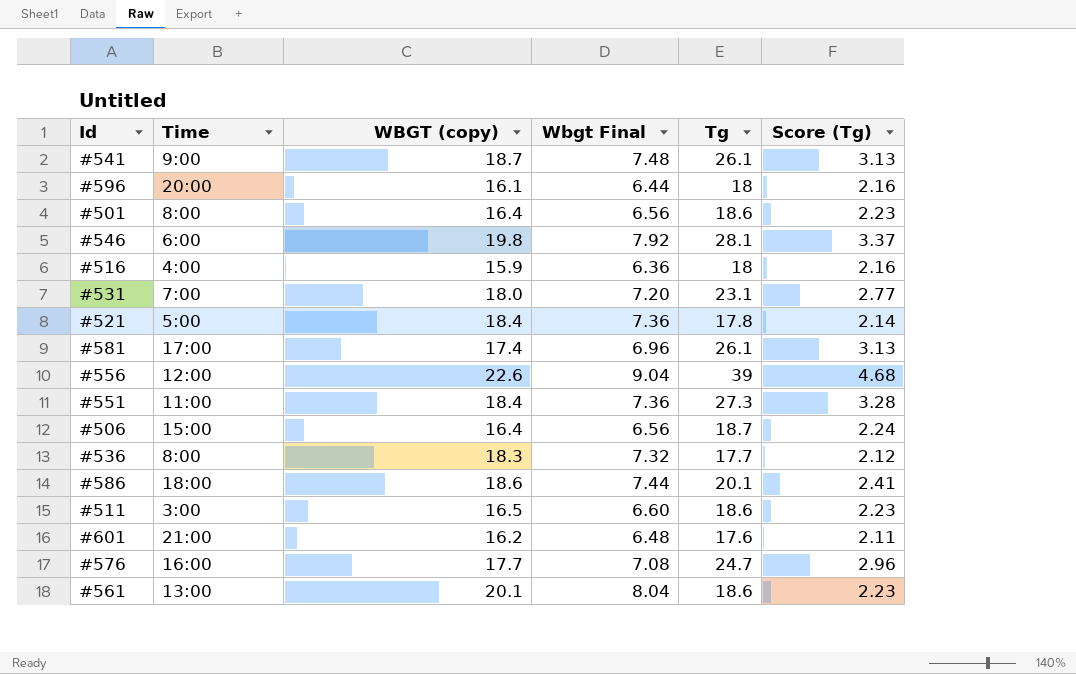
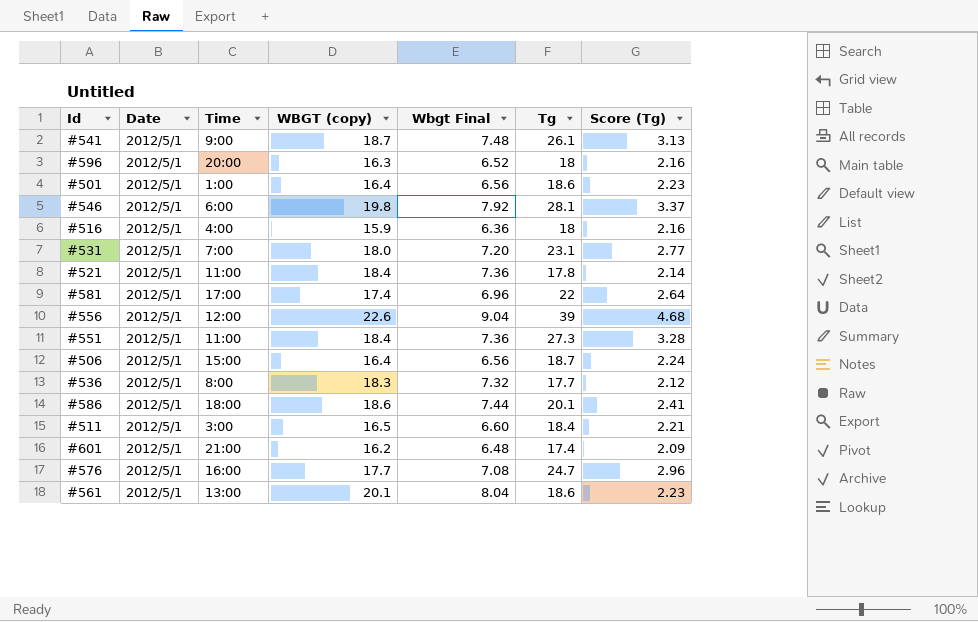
column Date | position: none -> 2
#596 | WBGT (copy): 16.1 -> 16.3
#596 | Wbgt Final: 6.44 -> 6.52
#501 | Time: 8:00 -> 1:00
#521 | Time: 5:00 -> 11:00
#581 | Tg: 26.1 -> 22
#581 | Score (Tg): 3.13 -> 2.64
#511 | Tg: 18.6 -> 18.4
#511 | Score (Tg): 2.23 -> 2.21
#601 | Tg: 17.6 -> 17.4
#601 | Score (Tg): 2.11 -> 2.09

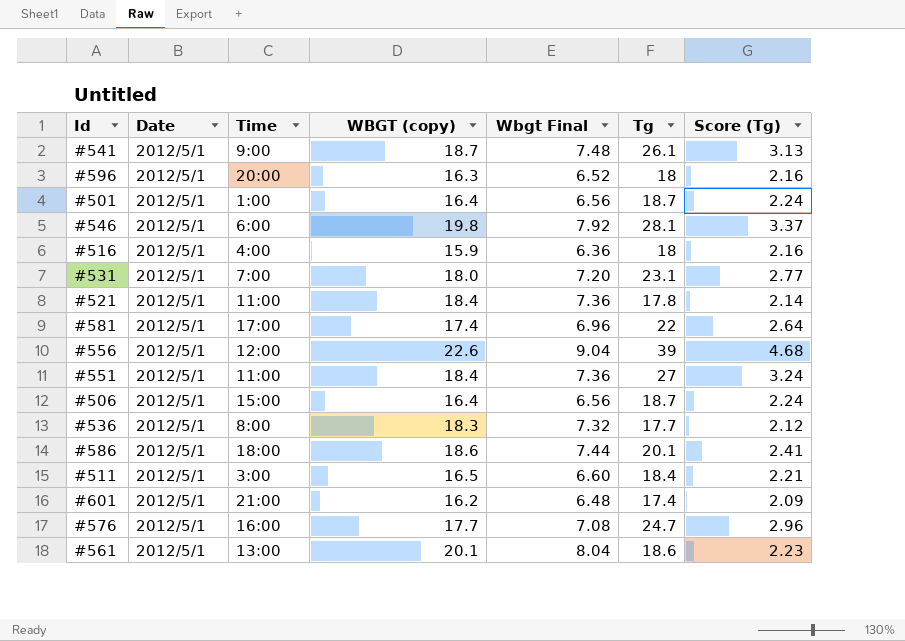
#501 | Tg: 18.6 -> 18.7
#501 | Score (Tg): 2.23 -> 2.24
#551 | Tg: 27.3 -> 27
#551 | Score (Tg): 3.28 -> 3.24

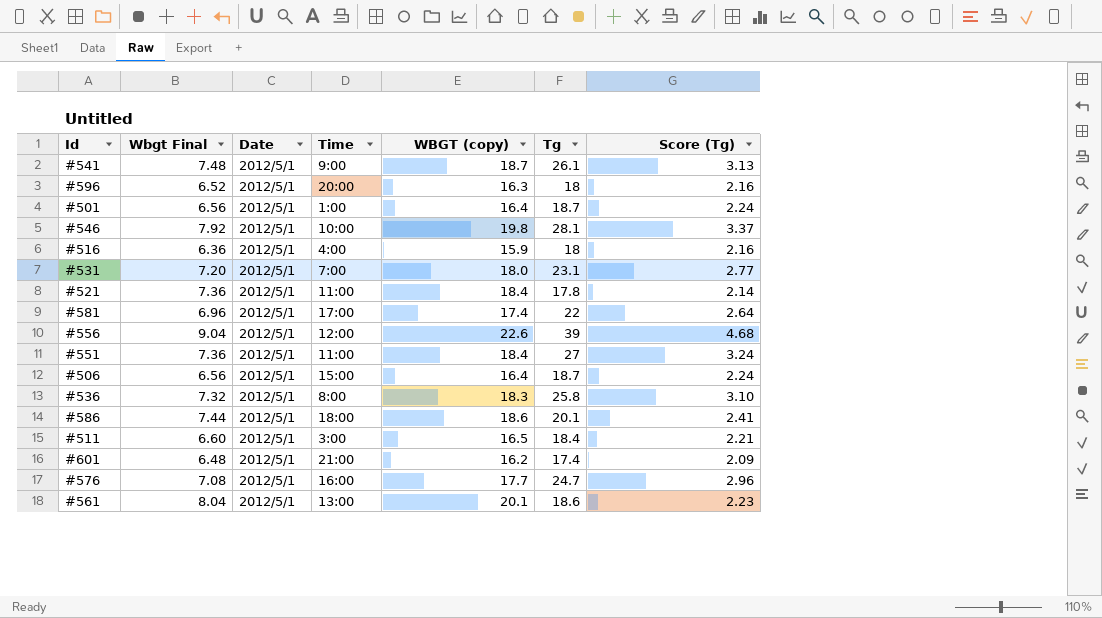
column Wbgt Final | position: 5 -> 2
#546 | Time: 6:00 -> 10:00
#536 | Tg: 17.7 -> 25.8
#536 | Score (Tg): 2.12 -> 3.10

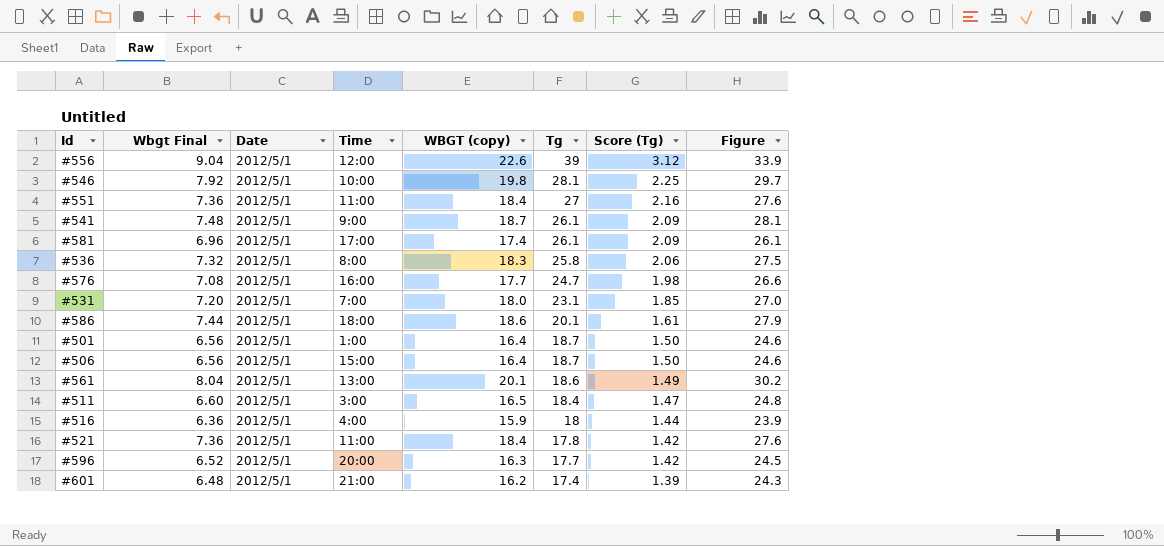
row order: none -> Tg descending
column Score (Tg) | formula: [Tg] * 0.12 -> [Tg] * 0.08
column Figure | formula: none -> [WBGT (copy)] * 1.5
#581 | Tg: 22 -> 26.1
#596 | Tg: 18 -> 17.7

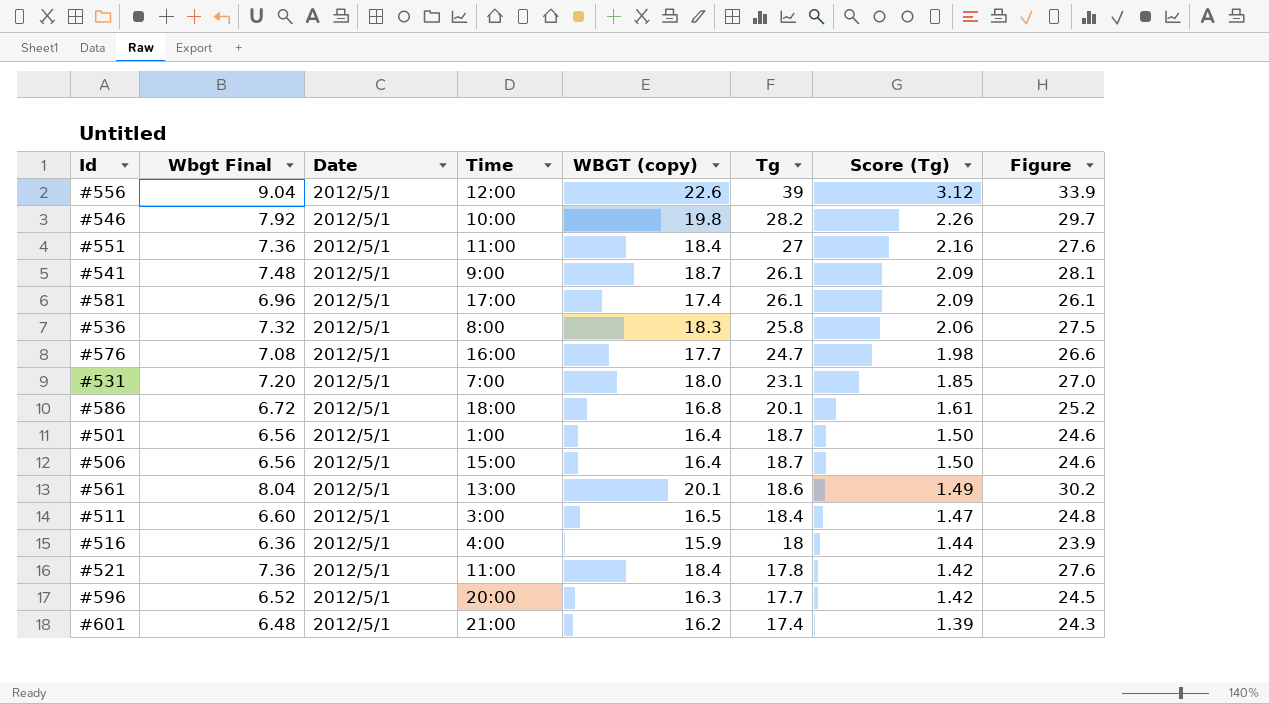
#546 | Tg: 28.1 -> 28.2
#546 | Score (Tg): 2.25 -> 2.26
#586 | Wbgt Final: 7.44 -> 6.72
#586 | WBGT (copy): 18.6 -> 16.8
#586 | Figure: 27.9 -> 25.2

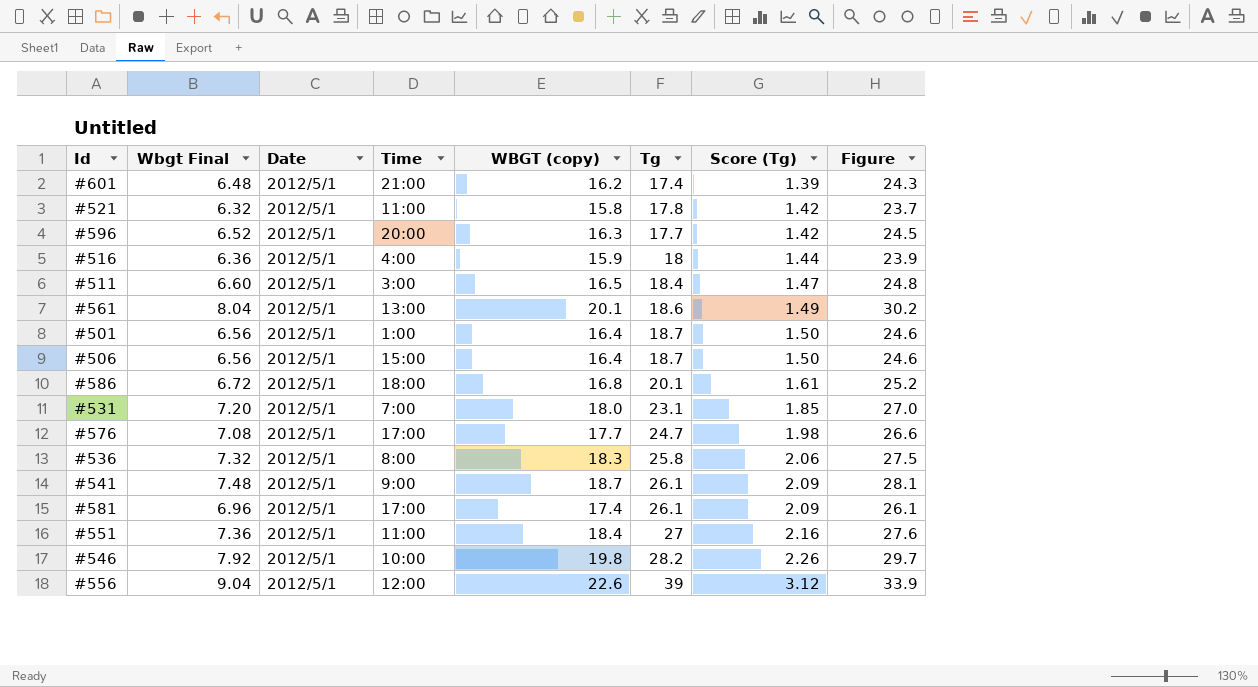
row order: Tg descending -> Score (Tg) ascending
#521 | Wbgt Final: 7.36 -> 6.32
#521 | WBGT (copy): 18.4 -> 15.8
#521 | Figure: 27.6 -> 23.7
#576 | Time: 16:00 -> 17:00

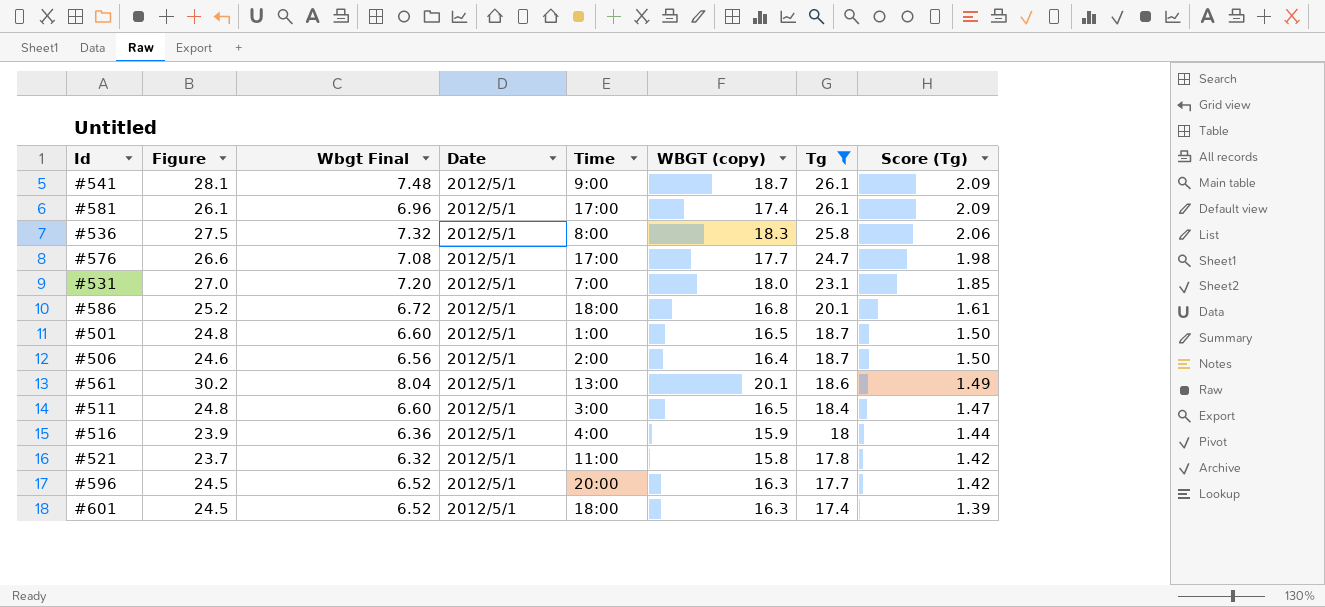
filter: none -> Tg <= 26.1
row order: Score (Tg) ascending -> Tg descending
column Figure | position: 8 -> 2
#501 | Figure: 24.6 -> 24.8
#501 | Wbgt Final: 6.56 -> 6.60
#501 | WBGT (copy): 16.4 -> 16.5
#506 | Time: 15:00 -> 2:00
#601 | Figure: 24.3 -> 24.5
#601 | Wbgt Final: 6.48 -> 6.52
#601 | Time: 21:00 -> 18:00
#601 | WBGT (copy): 16.2 -> 16.3

